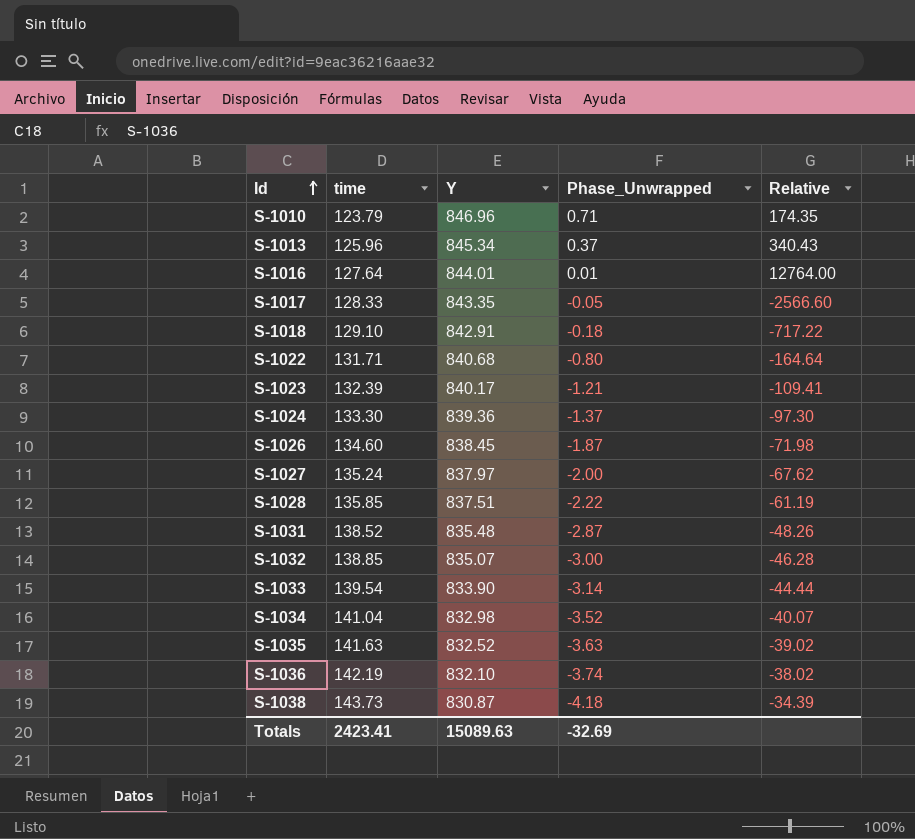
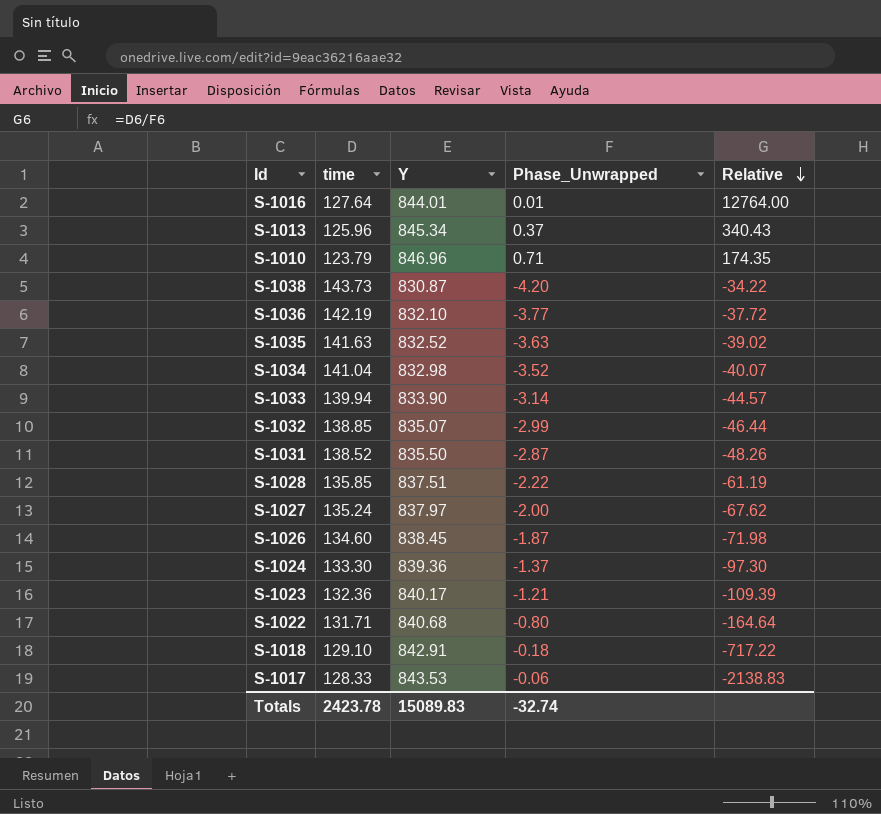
row order: Id ascending -> Relative descending
S-1038 | Phase_Unwrapped: -4.18 -> -4.20
S-1038 | Relative: -34.39 -> -34.22
S-1036 | Phase_Unwrapped: -3.74 -> -3.77
S-1036 | Relative: -38.02 -> -37.72
S-1033 | time: 139.54 -> 139.94
S-1033 | Relative: -44.44 -> -44.57
S-1032 | Phase_Unwrapped: -3.00 -> -2.99
S-1032 | Relative: -46.28 -> -46.44
S-1031 | Y: 835.48 -> 835.50
S-1023 | time: 132.39 -> 132.36
S-1023 | Relative: -109.41 -> -109.39
S-1017 | Y: 843.35 -> 843.53
S-1017 | Phase_Unwrapped: -0.05 -> -0.06
S-1017 | Relative: -2566.60 -> -2138.83
Totals | time: 2423.41 -> 2423.78
Totals | Y: 15089.63 -> 15089.83
Totals | Phase_Unwrapped: -32.69 -> -32.74

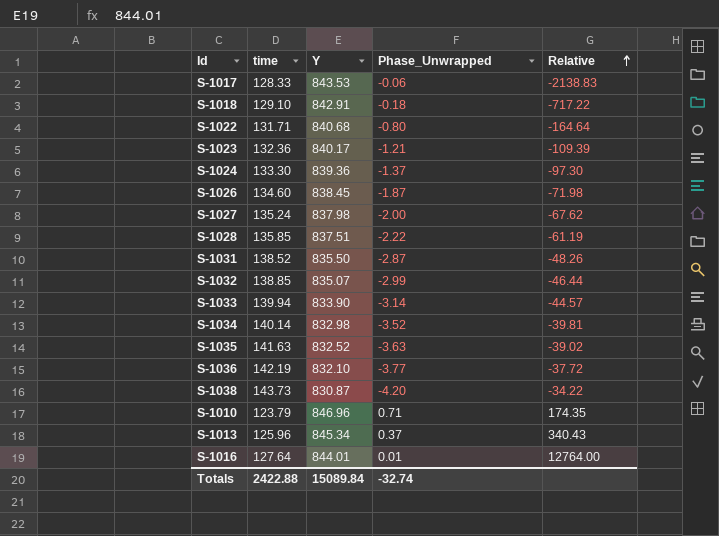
row order: Relative descending -> Relative ascending
S-1027 | Y: 837.97 -> 837.98
S-1034 | time: 141.04 -> 140.14
S-1034 | Relative: -40.07 -> -39.81
Totals | time: 2423.78 -> 2422.88
Totals | Y: 15089.83 -> 15089.84

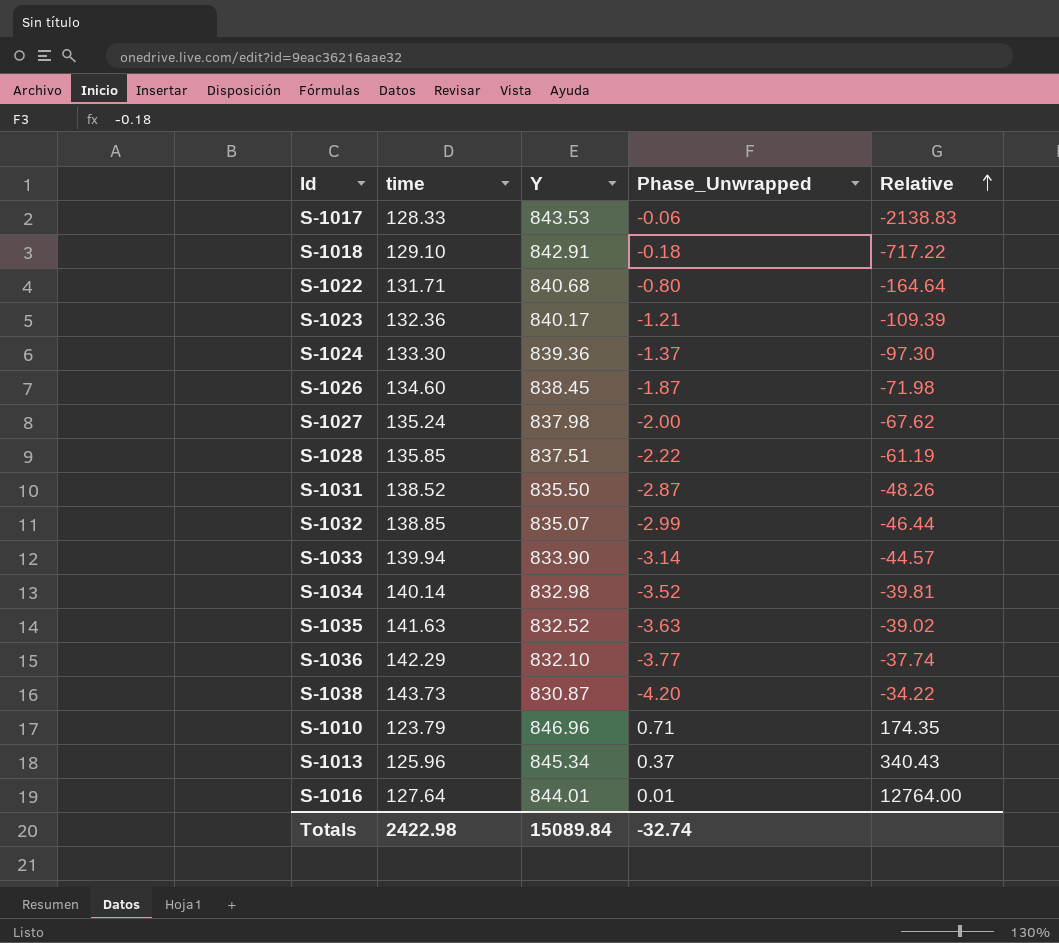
S-1036 | time: 142.19 -> 142.29
S-1036 | Relative: -37.72 -> -37.74
Totals | time: 2422.88 -> 2422.98

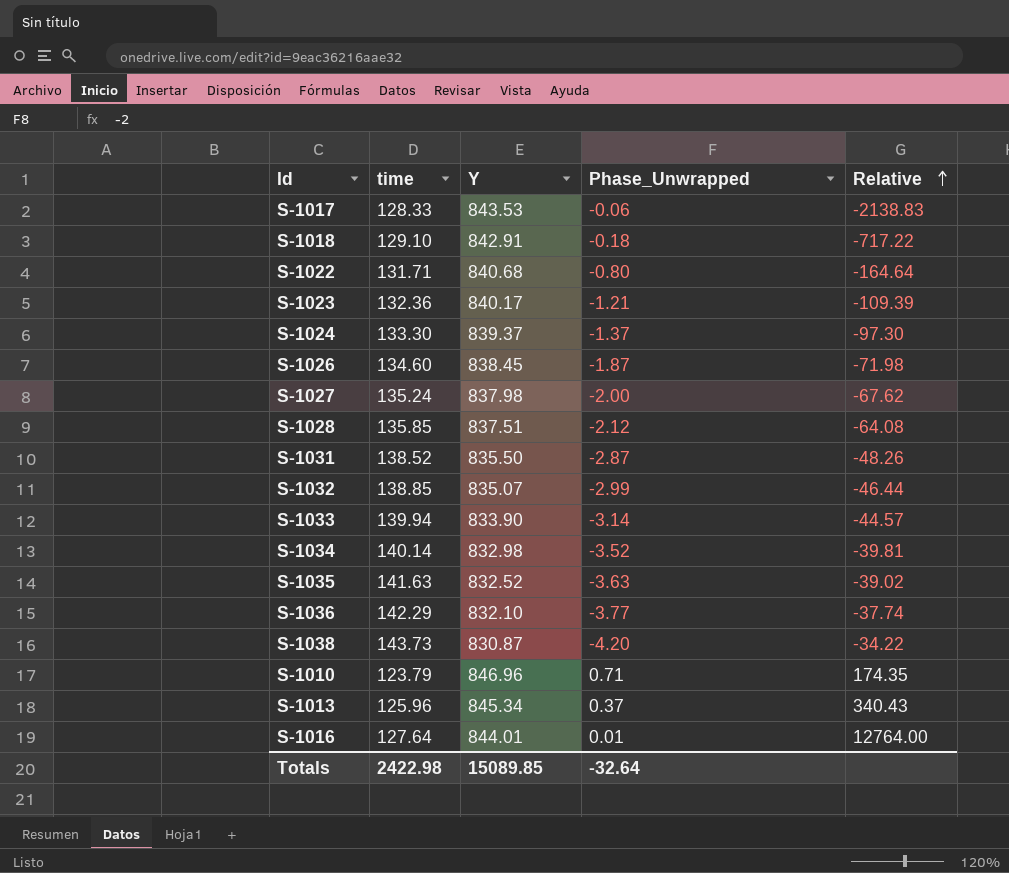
S-1024 | Y: 839.36 -> 839.37
S-1028 | Phase_Unwrapped: -2.22 -> -2.12
S-1028 | Relative: -61.19 -> -64.08
Totals | Y: 15089.84 -> 15089.85
Totals | Phase_Unwrapped: -32.74 -> -32.64

